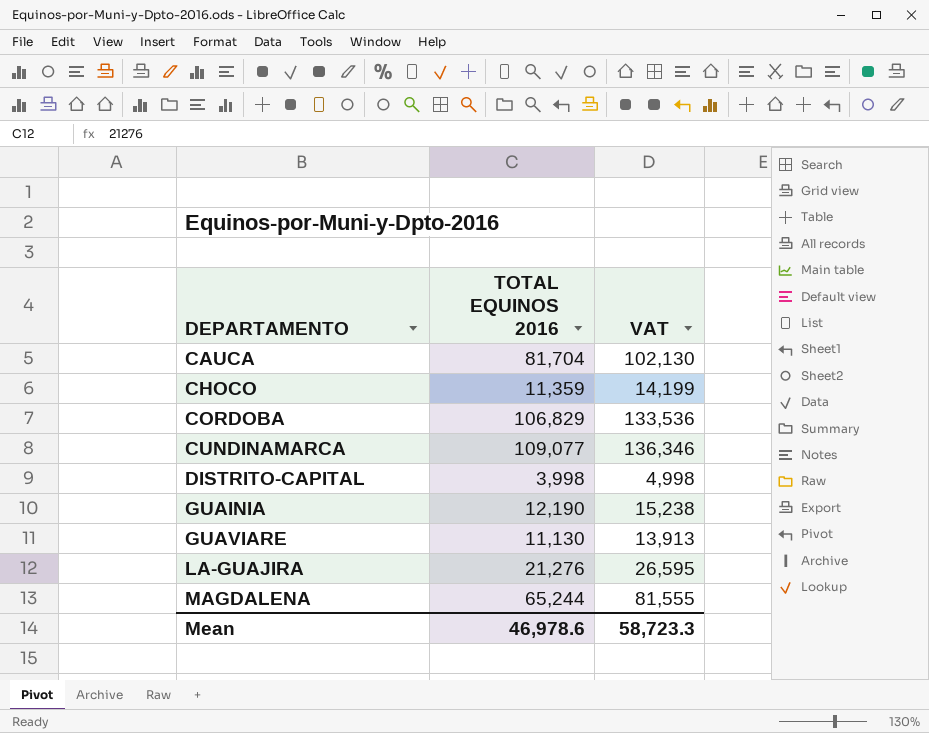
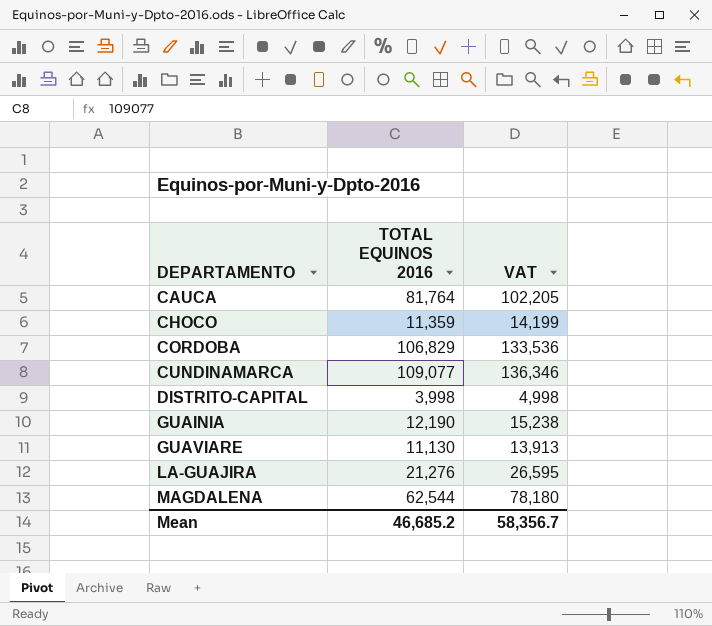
CAUCA | TOTAL EQUINOS 2016: 81,704 -> 81,764
CAUCA | VAT: 102,130 -> 102,205
MAGDALENA | TOTAL EQUINOS 2016: 65,244 -> 62,544
MAGDALENA | VAT: 81,555 -> 78,180
Mean | TOTAL EQUINOS 2016: 46,978.6 -> 46,685.2
Mean | VAT: 58,723.3 -> 58,356.7

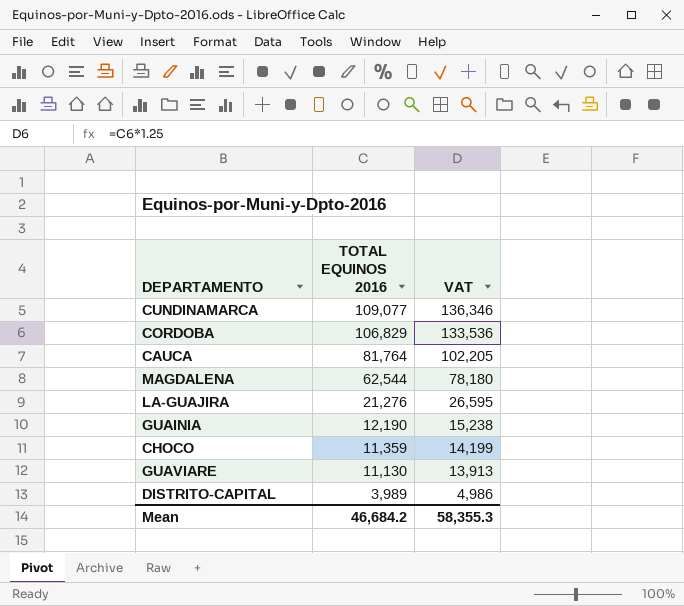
row order: DEPARTAMENTO ascending -> TOTAL EQUINOS 2016 descending
DISTRITO-CAPITAL | TOTAL EQUINOS 2016: 3,998 -> 3,989
DISTRITO-CAPITAL | VAT: 4,998 -> 4,986
Mean | TOTAL EQUINOS 2016: 46,685.2 -> 46,684.2
Mean | VAT: 58,356.7 -> 58,355.3

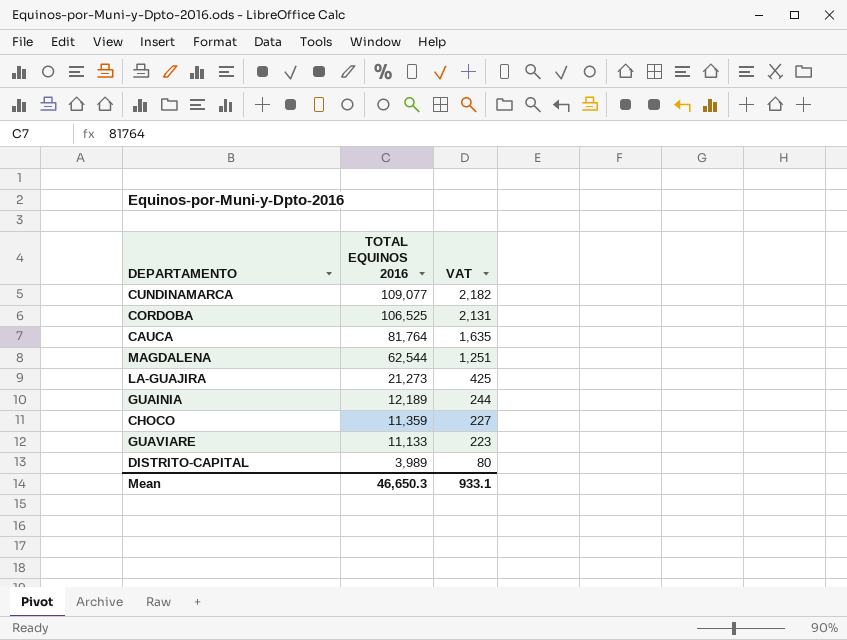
column VAT | formula: [TOTAL EQUINOS 2016] * 1.25 -> [TOTAL EQUINOS 2016] * 0.02
CORDOBA | TOTAL EQUINOS 2016: 106,829 -> 106,525
LA-GUAJIRA | TOTAL EQUINOS 2016: 21,276 -> 21,273
GUAINIA | TOTAL EQUINOS 2016: 12,190 -> 12,189
GUAVIARE | TOTAL EQUINOS 2016: 11,130 -> 11,133
Mean | TOTAL EQUINOS 2016: 46,684.2 -> 46,650.3
Mean | VAT: 58,355.3 -> 933.1

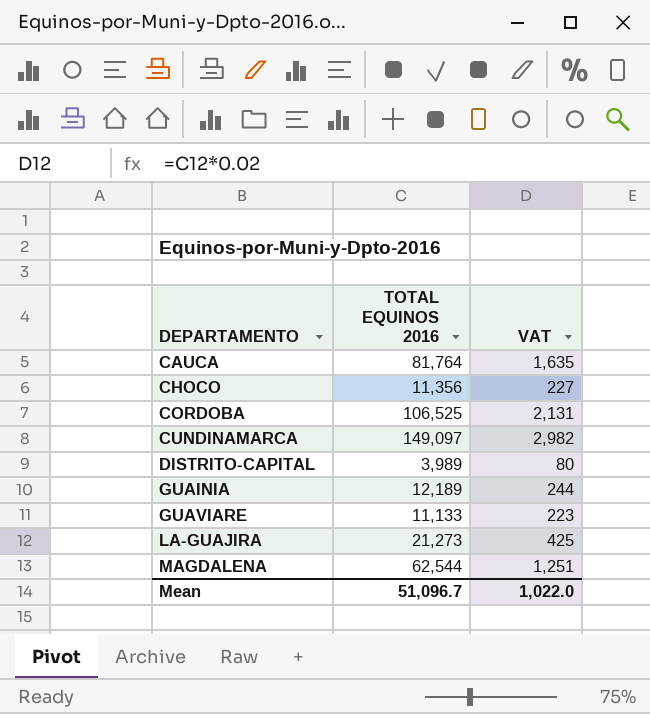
row order: TOTAL EQUINOS 2016 descending -> DEPARTAMENTO ascending
CHOCO | TOTAL EQUINOS 2016: 11,359 -> 11,356
CUNDINAMARCA | TOTAL EQUINOS 2016: 109,077 -> 149,097
CUNDINAMARCA | VAT: 2,182 -> 2,982
Mean | TOTAL EQUINOS 2016: 46,650.3 -> 51,096.7
Mean | VAT: 933.1 -> 1,022.0

